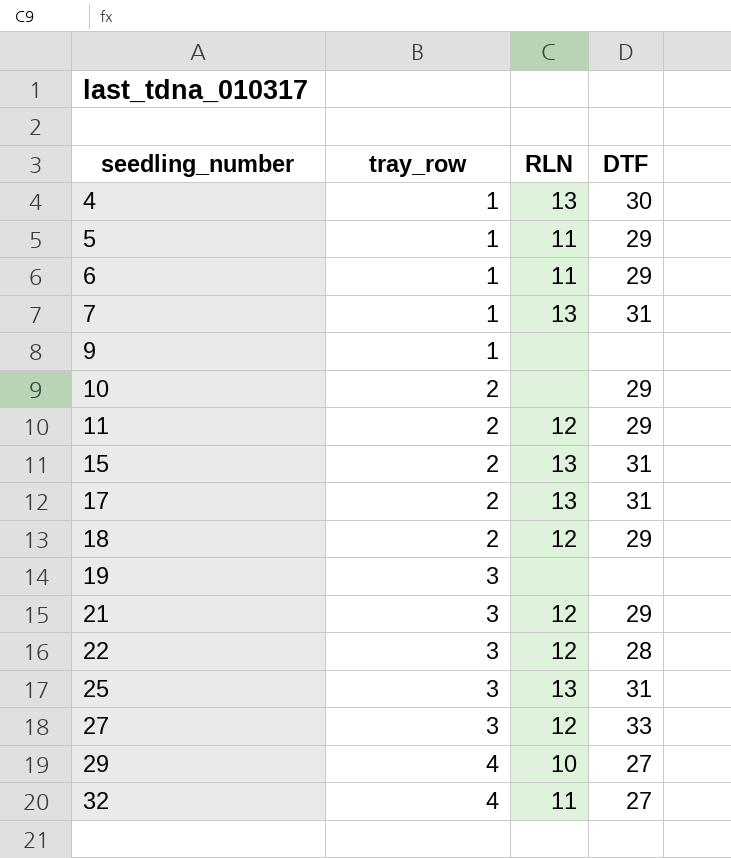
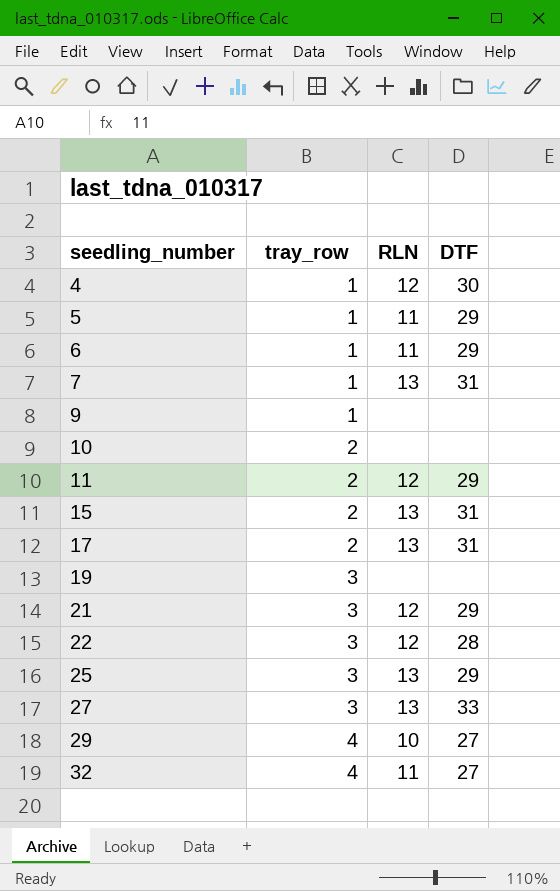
row 18: 2 | 12 | 29 -> none
4 | RLN: 13 -> 12
10 | DTF: 29 -> none
25 | DTF: 31 -> 29
27 | RLN: 12 -> 13

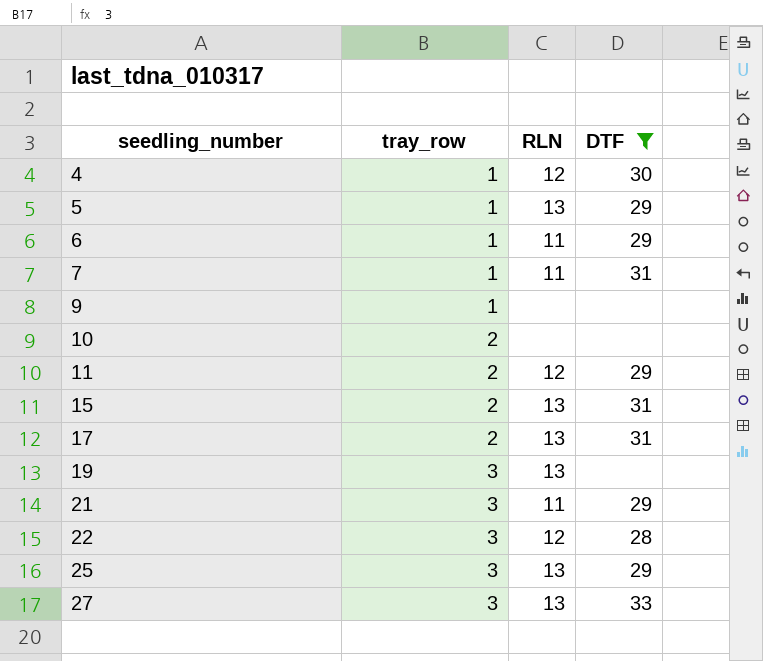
filter: none -> DTF != 27
5 | RLN: 11 -> 13
7 | RLN: 13 -> 11
19 | RLN: none -> 13
21 | RLN: 12 -> 11

